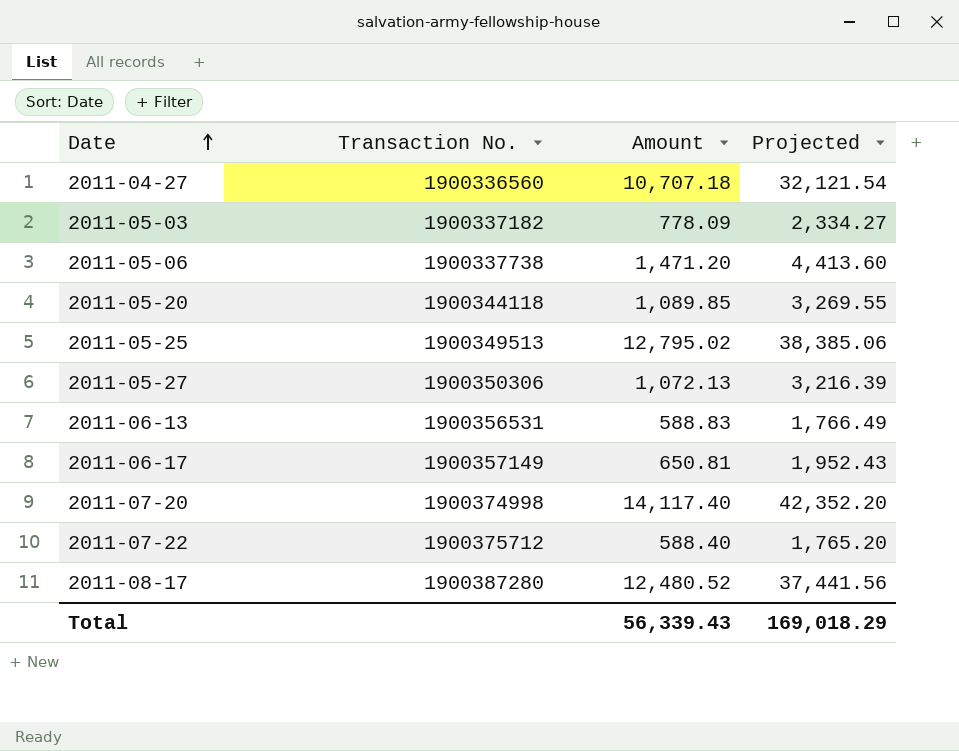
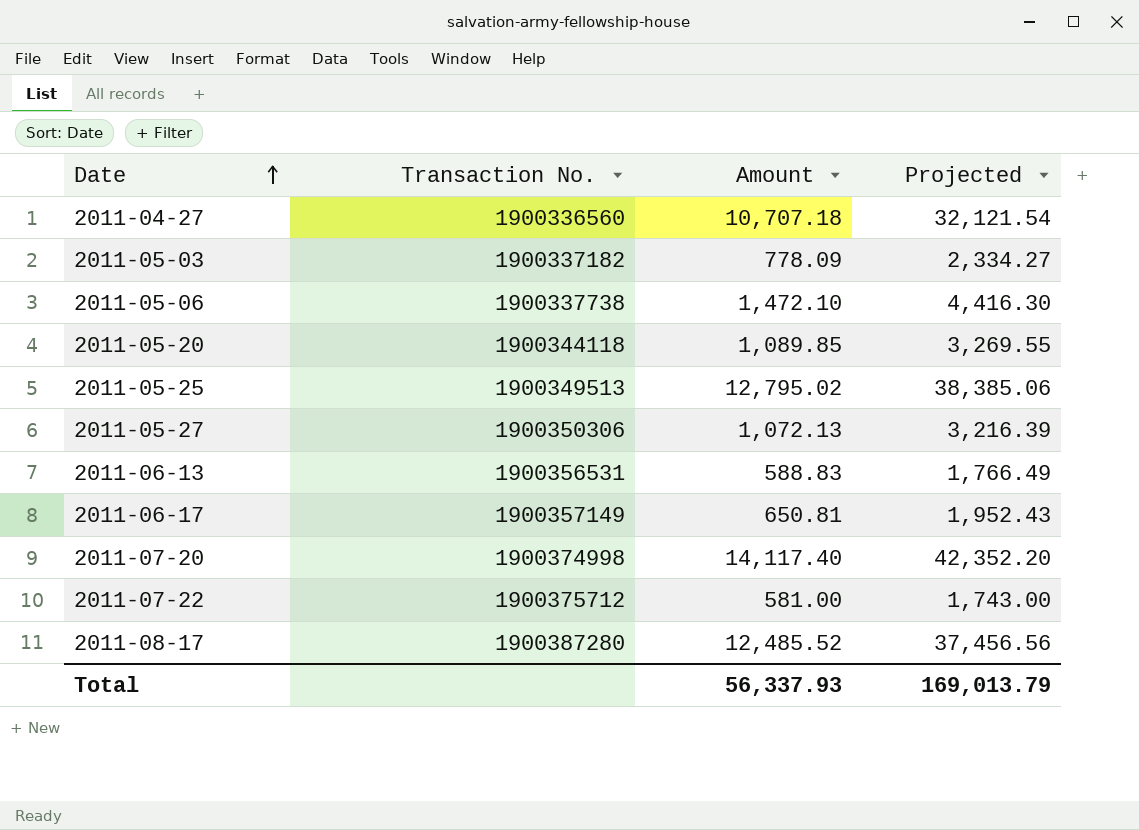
2011-05-06 | Amount: 1,471.20 -> 1,472.10
2011-05-06 | Projected: 4,413.60 -> 4,416.30
2011-07-22 | Amount: 588.40 -> 581.00
2011-07-22 | Projected: 1,765.20 -> 1,743.00
2011-08-17 | Amount: 12,480.52 -> 12,485.52
2011-08-17 | Projected: 37,441.56 -> 37,456.56
Total | Amount: 56,339.43 -> 56,337.93
Total | Projected: 169,018.29 -> 169,013.79

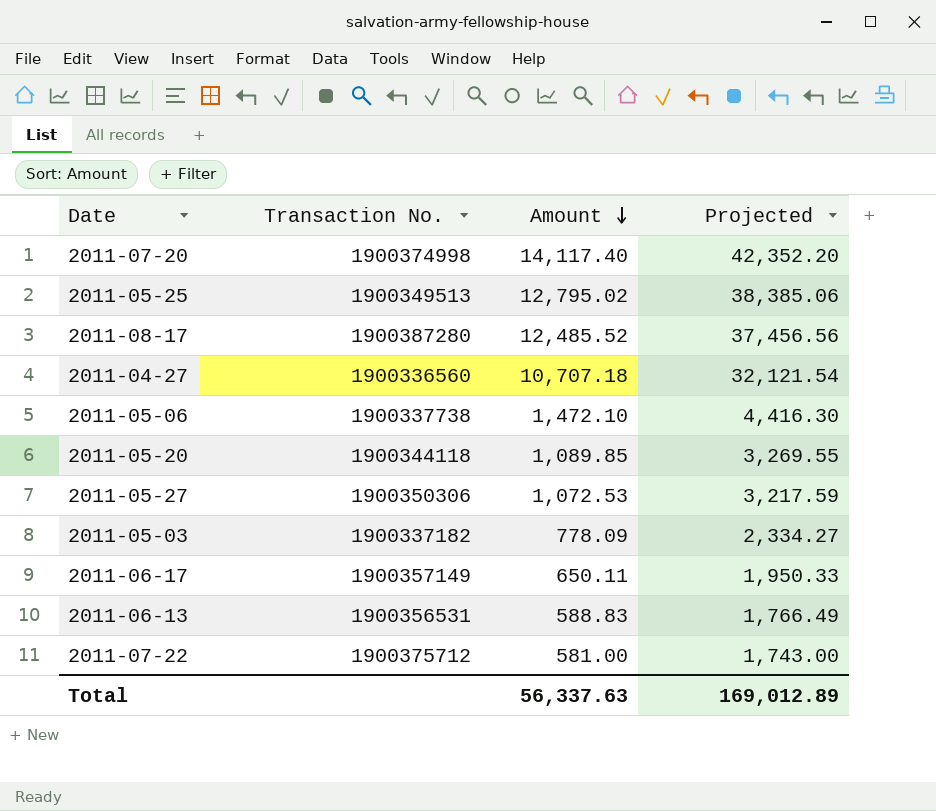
row order: Date ascending -> Amount descending
2011-05-27 | Amount: 1,072.13 -> 1,072.53
2011-05-27 | Projected: 3,216.39 -> 3,217.59
2011-06-17 | Amount: 650.81 -> 650.11
2011-06-17 | Projected: 1,952.43 -> 1,950.33
Total | Amount: 56,337.93 -> 56,337.63
Total | Projected: 169,013.79 -> 169,012.89

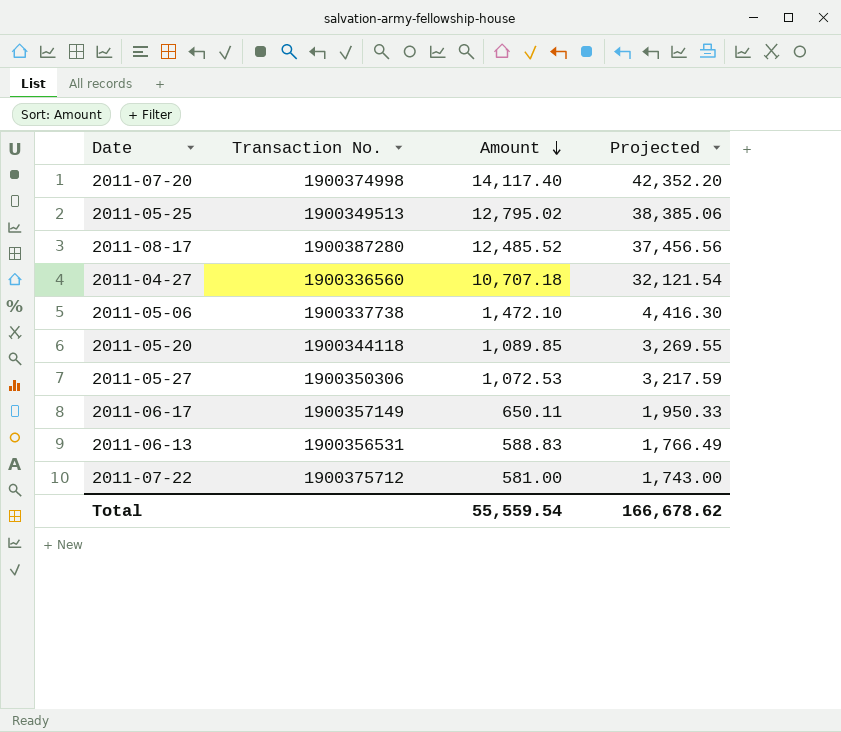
row 2011-05-03: 1900337182 | 778.09 | 2,334.27 -> none
Total | Amount: 56,337.63 -> 55,559.54
Total | Projected: 169,012.89 -> 166,678.62

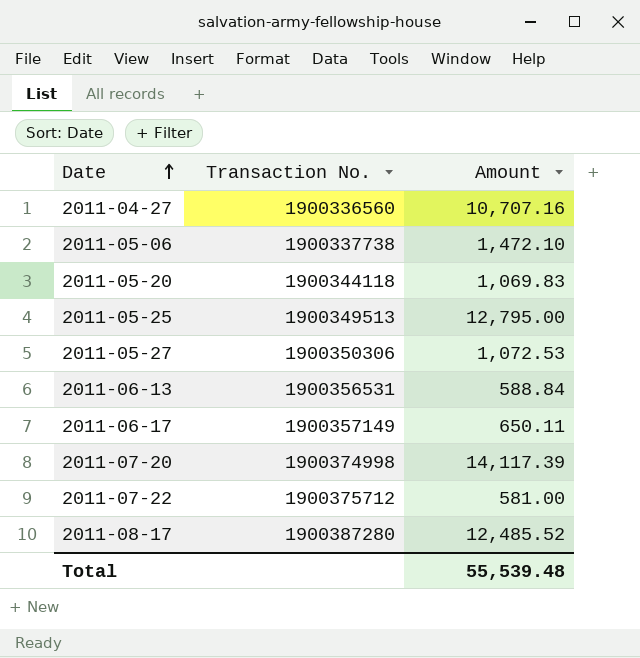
row order: Amount descending -> Date ascending
column Projected | formula: [Amount] * 3 -> none
2011-04-27 | Amount: 10,707.18 -> 10,707.16
2011-05-20 | Amount: 1,089.85 -> 1,069.83
2011-05-25 | Amount: 12,795.02 -> 12,795.00
2011-06-13 | Amount: 588.83 -> 588.84
2011-07-20 | Amount: 14,117.40 -> 14,117.39
Total | Amount: 55,559.54 -> 55,539.48

